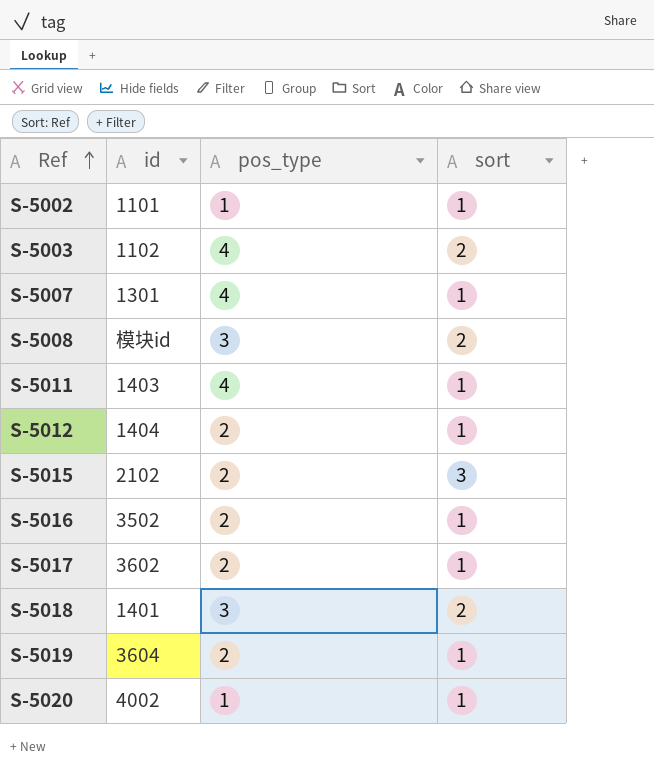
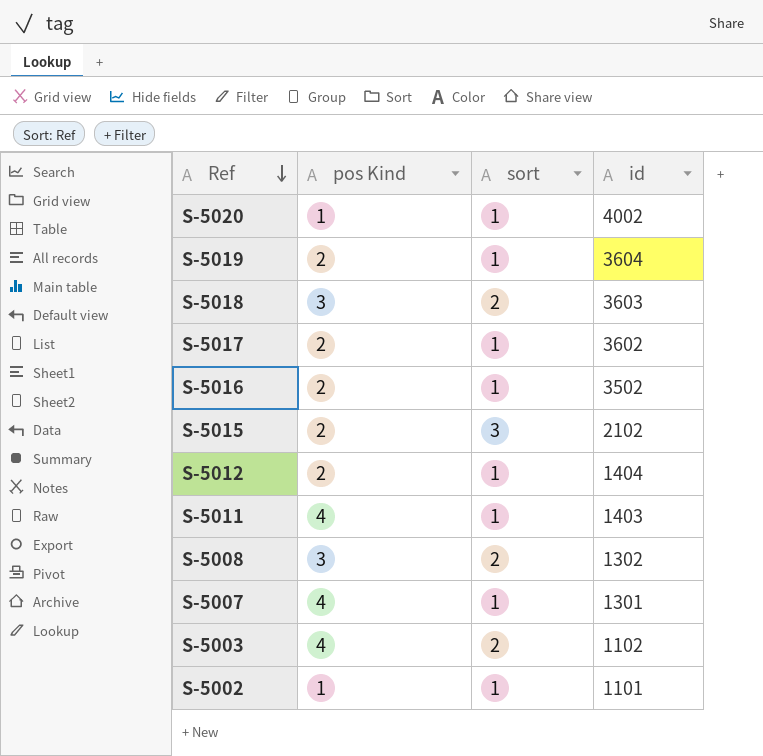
row order: Ref ascending -> Ref descending
column name: pos_type -> pos Kind
column id | position: 2 -> 4
S-5018 | id: 1401 -> 3603
S-5008 | id: 模块id -> 1302

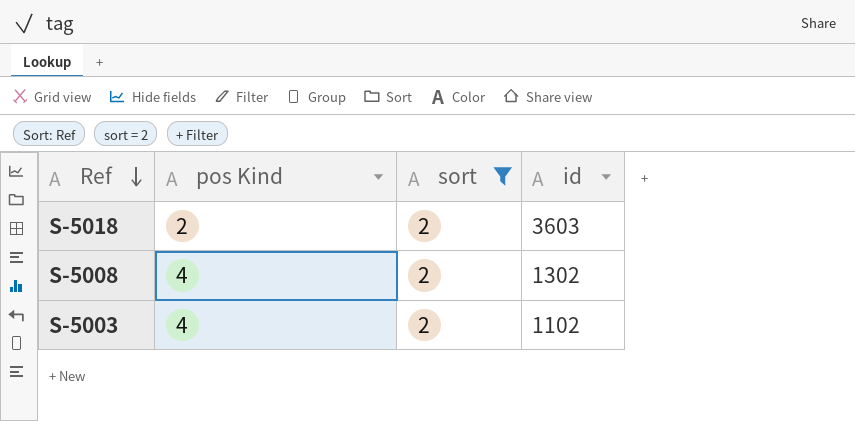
filter: none -> sort = 2
S-5018 | pos Kind: 3 -> 2
S-5008 | pos Kind: 3 -> 4

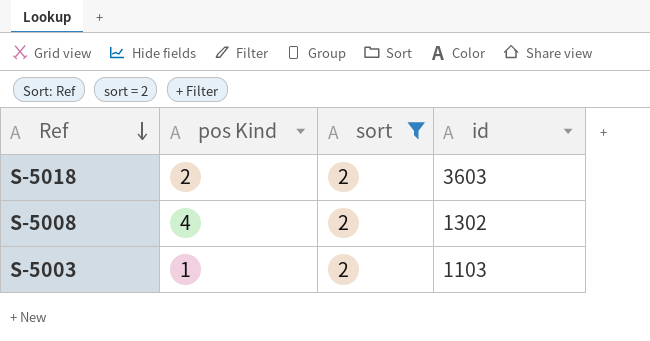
S-5003 | pos Kind: 4 -> 1
S-5003 | id: 1102 -> 1103

